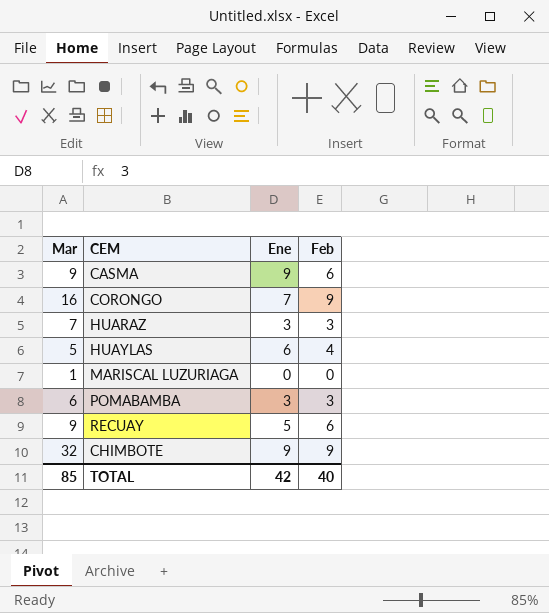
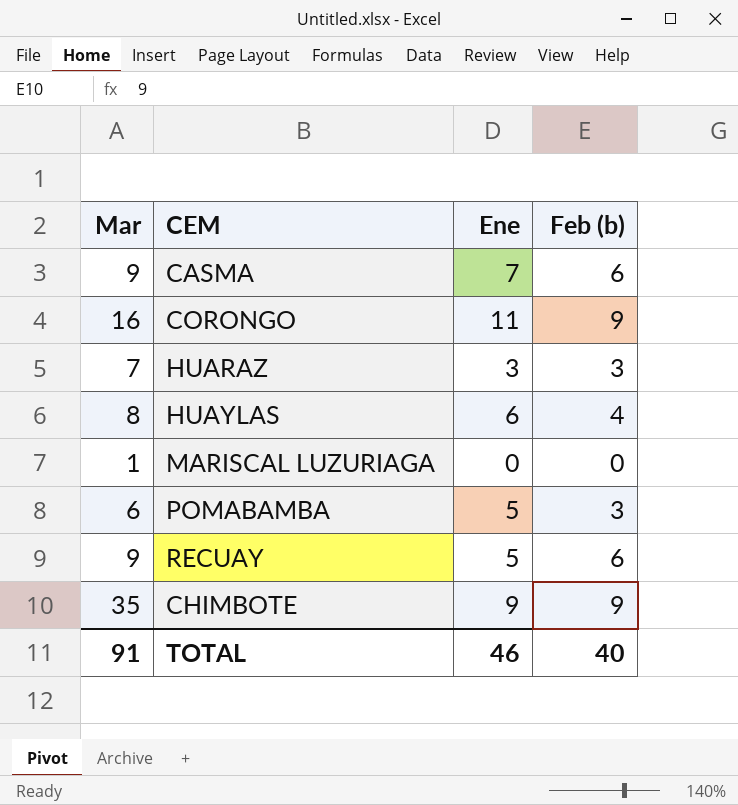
column name: Feb -> Feb (b)
CASMA | Ene: 9 -> 7
CORONGO | Ene: 7 -> 11
HUAYLAS | Mar: 5 -> 8
POMABAMBA | Ene: 3 -> 5
CHIMBOTE | Mar: 32 -> 35
TOTAL | Mar: 85 -> 91
TOTAL | Ene: 42 -> 46

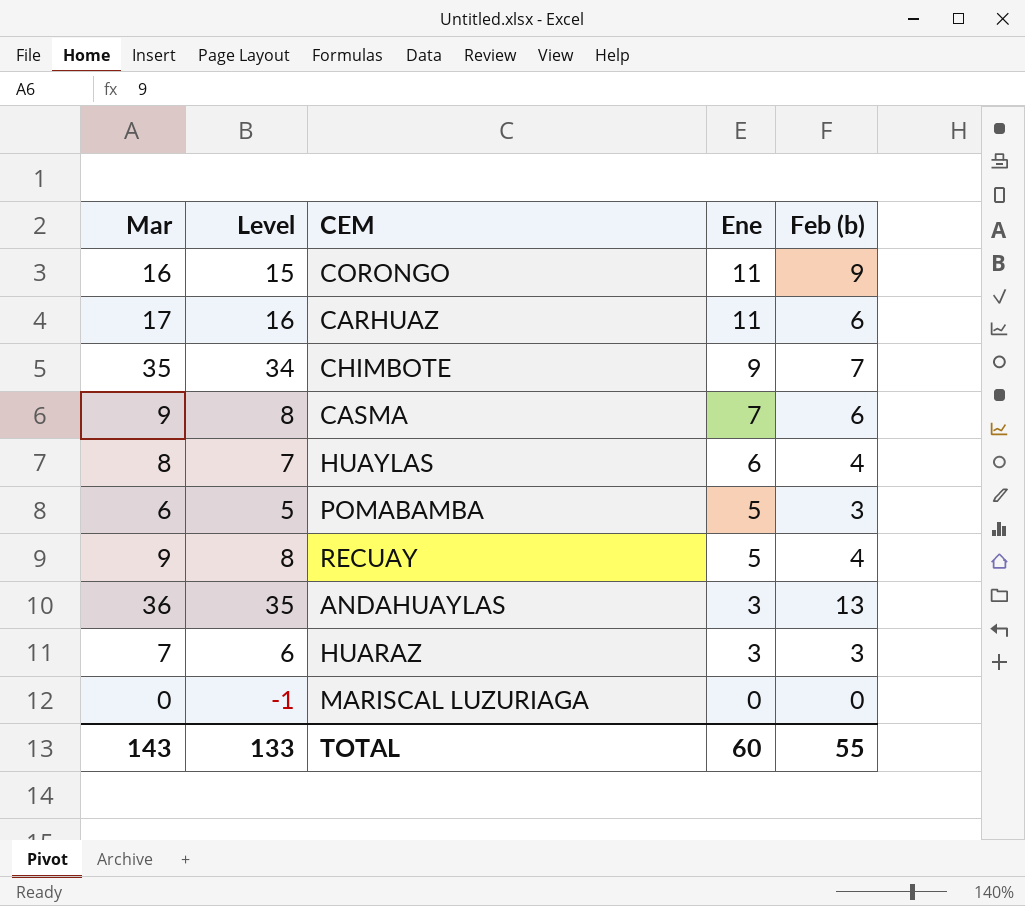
row order: none -> Ene descending
column Level | formula: none -> [Mar] - 1
row CARHUAZ: none -> 17 | 16 | 11 | 6
CHIMBOTE | Feb (b): 9 -> 7
RECUAY | Feb (b): 6 -> 4
row ANDAHUAYLAS: none -> 36 | 35 | 3 | 13
MARISCAL LUZURIAGA | Mar: 1 -> 0
TOTAL | Mar: 91 -> 143
TOTAL | Ene: 46 -> 60
TOTAL | Feb (b): 40 -> 55

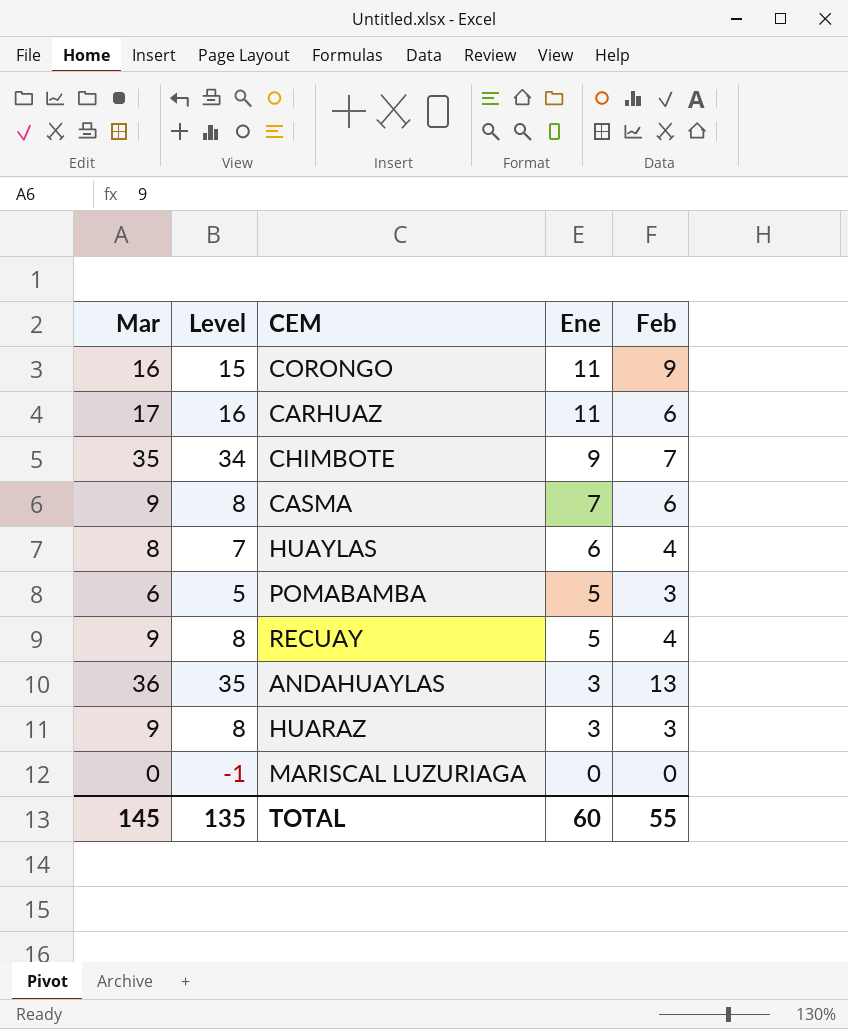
column name: Feb (b) -> Feb
HUARAZ | Mar: 7 -> 9
HUARAZ | Level: 6 -> 8
TOTAL | Mar: 143 -> 145
TOTAL | Level: 133 -> 135

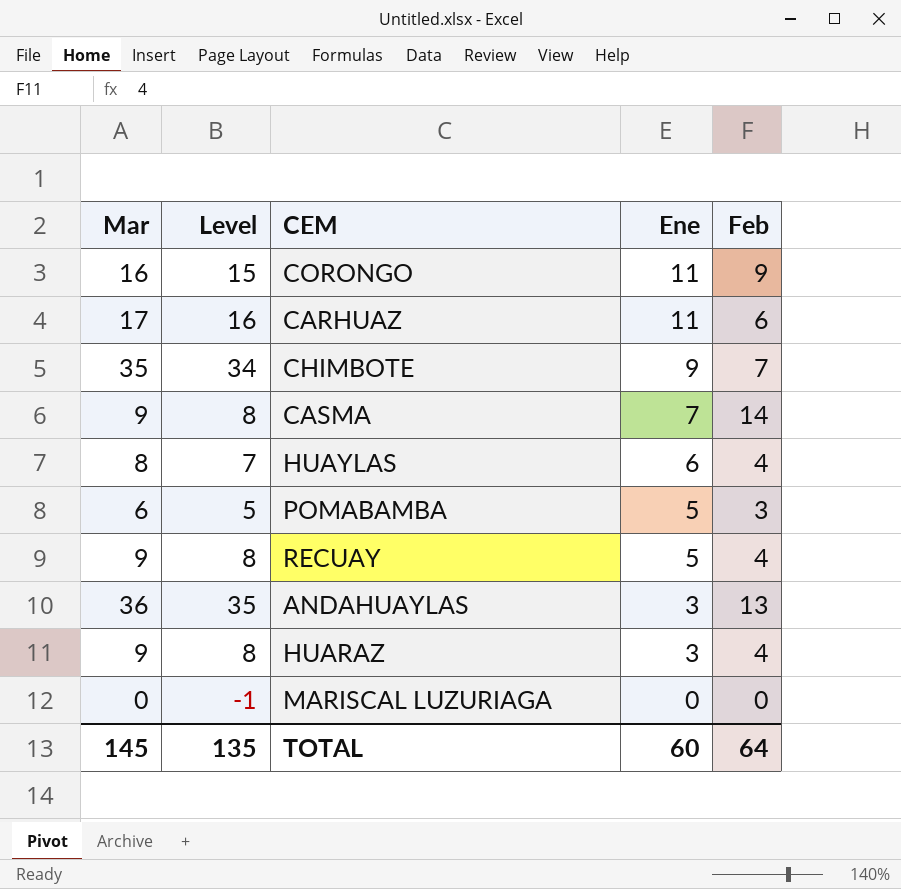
CASMA | Feb: 6 -> 14
HUARAZ | Feb: 3 -> 4
TOTAL | Feb: 55 -> 64

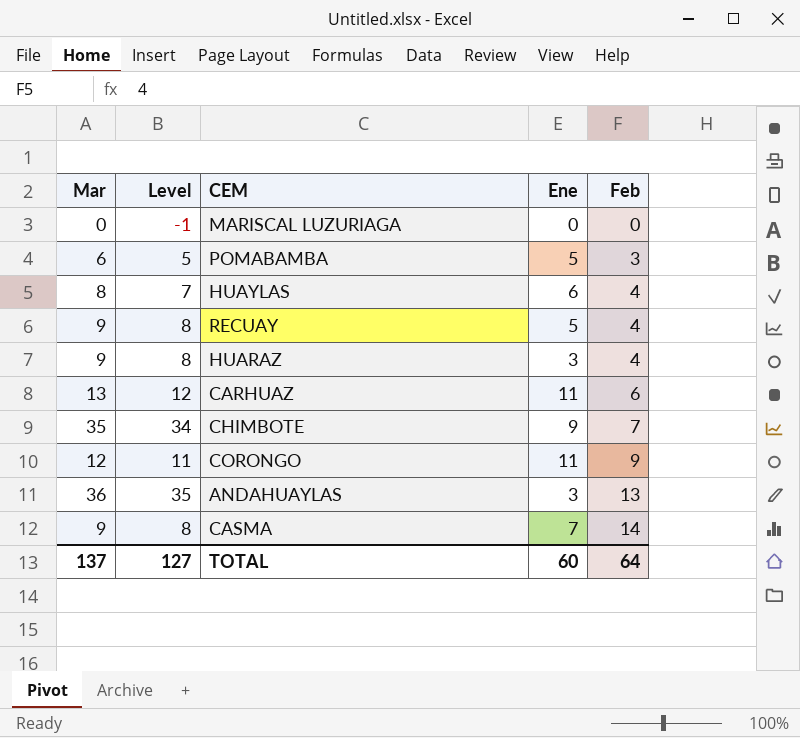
row order: Ene descending -> Feb ascending
CARHUAZ | Mar: 17 -> 13
CARHUAZ | Level: 16 -> 12
CORONGO | Mar: 16 -> 12
CORONGO | Level: 15 -> 11
TOTAL | Mar: 145 -> 137
TOTAL | Level: 135 -> 127

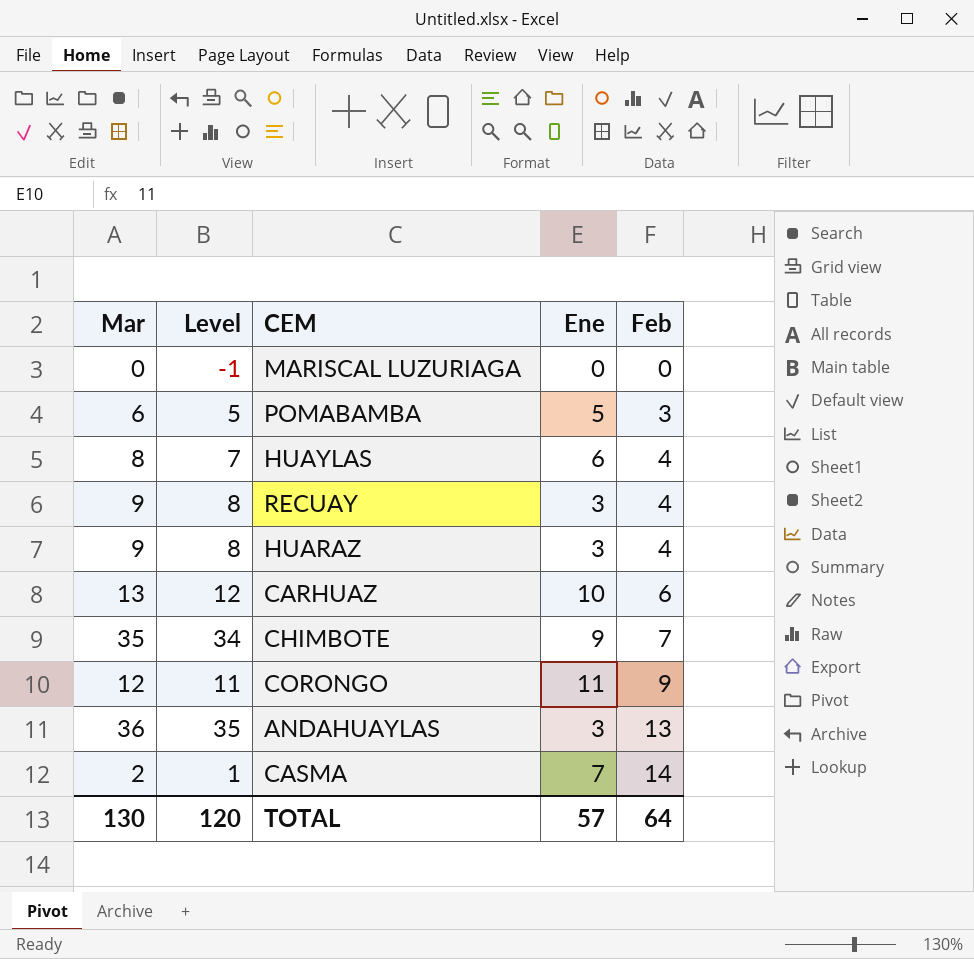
RECUAY | Ene: 5 -> 3
CARHUAZ | Ene: 11 -> 10
CASMA | Mar: 9 -> 2
CASMA | Level: 8 -> 1
TOTAL | Mar: 137 -> 130
TOTAL | Level: 127 -> 120
TOTAL | Ene: 60 -> 57

